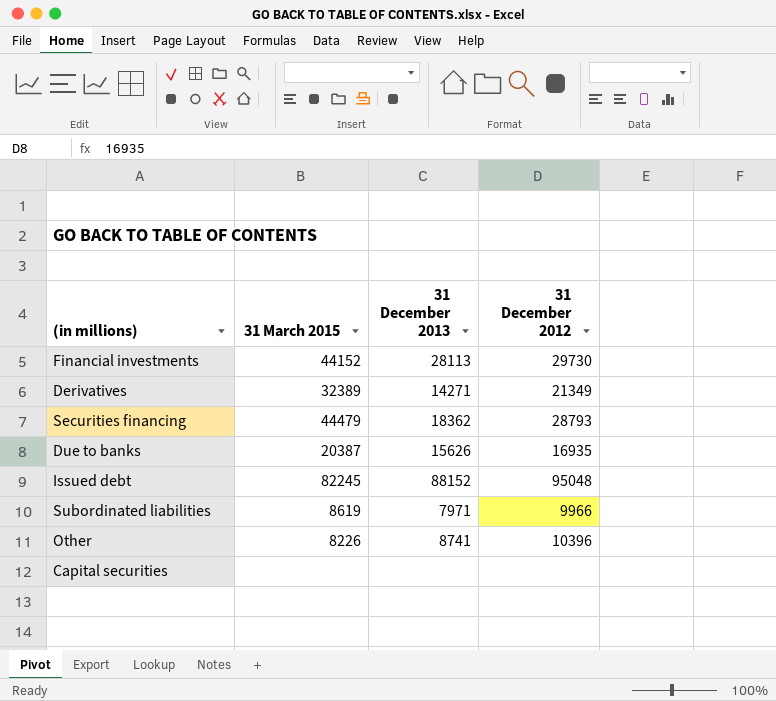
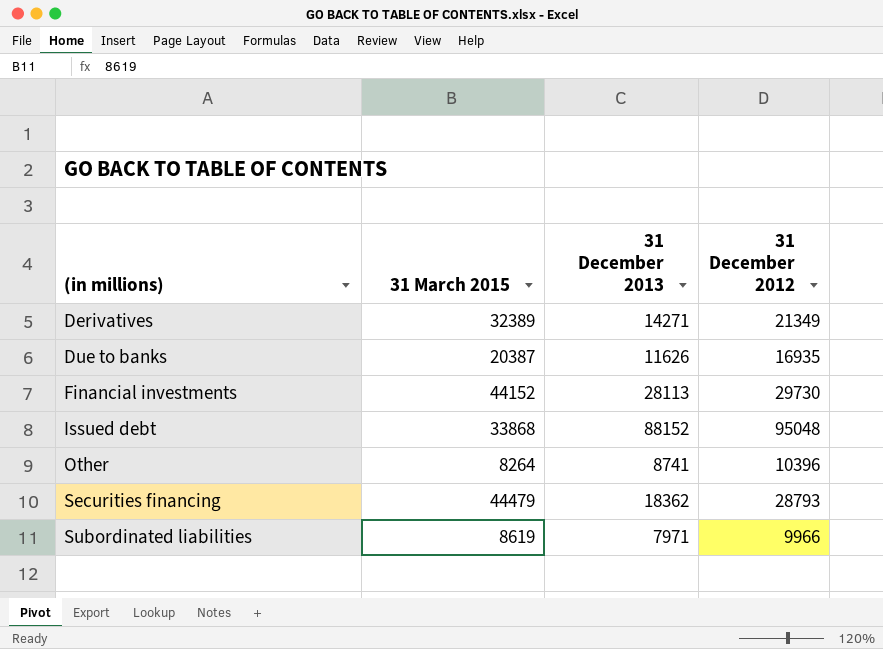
row order: none -> (in millions) ascending
row Capital securities: none | none | none -> none
Due to banks | 31 December 2013: 15626 -> 11626
Issued debt | 31 March 2015: 82245 -> 33868
Other | 31 March 2015: 8226 -> 8264

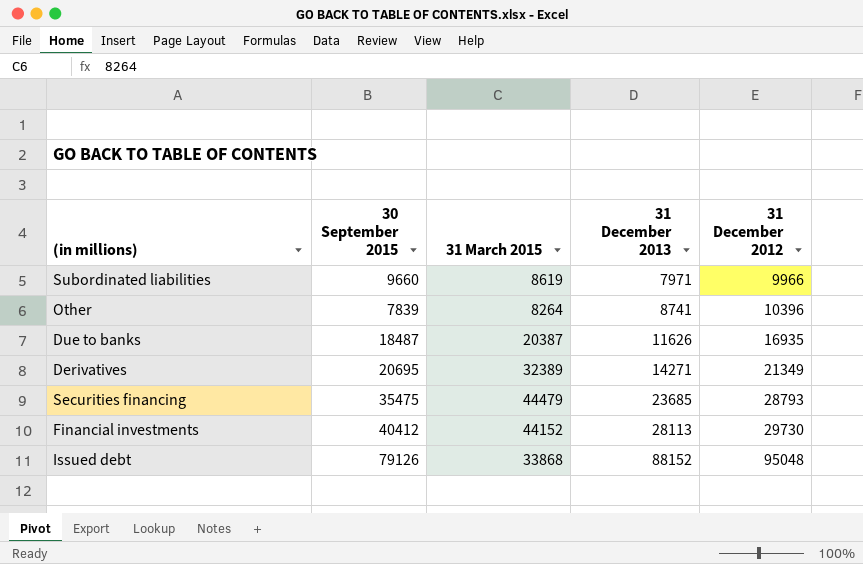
row order: (in millions) ascending -> 31 December 2013 ascending
column 30 September 2015 | position: none -> 2
Securities financing | 31 December 2013: 18362 -> 23685

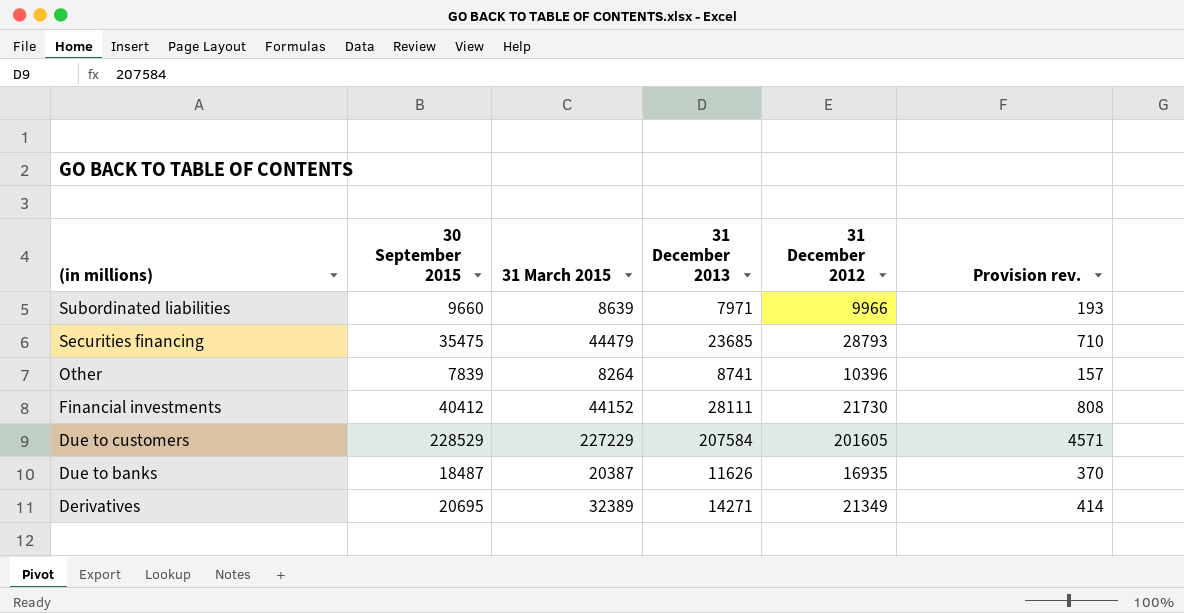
row order: 31 December 2013 ascending -> (in millions) descending
column Provision rev. | formula: none -> [30 September 2015] * 0.02
row Issued debt: 79126 | 33868 | 88152 | 95048 -> none
Subordinated liabilities | 31 March 2015: 8619 -> 8639
Financial investments | 31 December 2013: 28113 -> 28111
Financial investments | 31 December 2012: 29730 -> 21730
row Due to customers: none -> 228529 | 227229 | 207584 | 201605 | 4571

